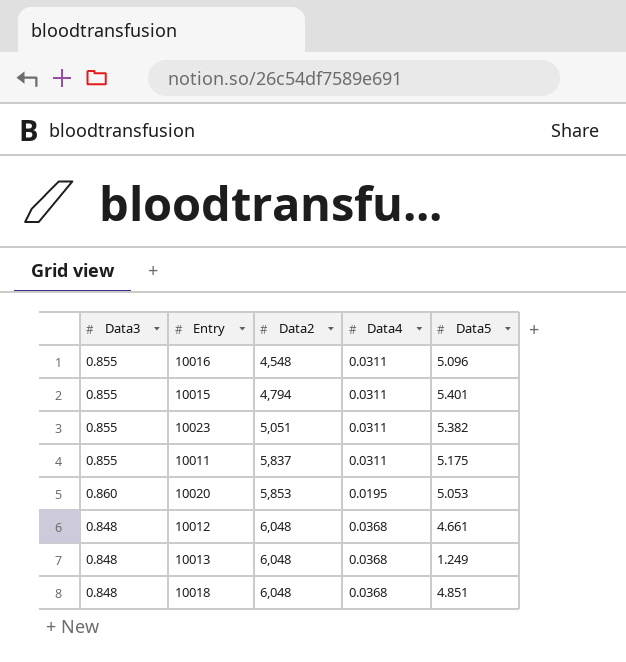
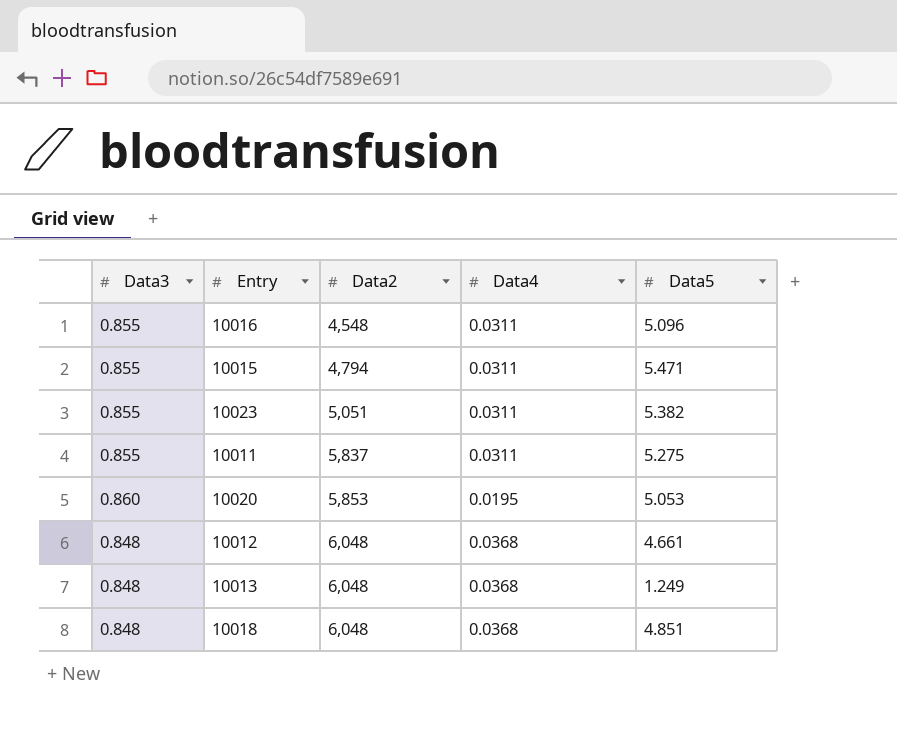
10015 | Data5: 5.401 -> 5.471
10011 | Data5: 5.175 -> 5.275

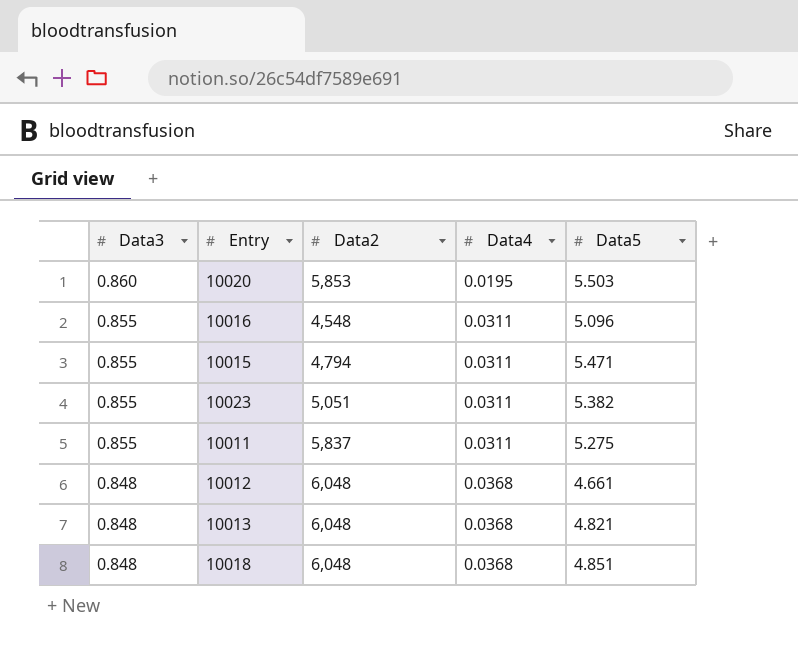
row order: Data2 ascending -> Data3 descending
10020 | Data5: 5.053 -> 5.503
10013 | Data5: 1.249 -> 4.821

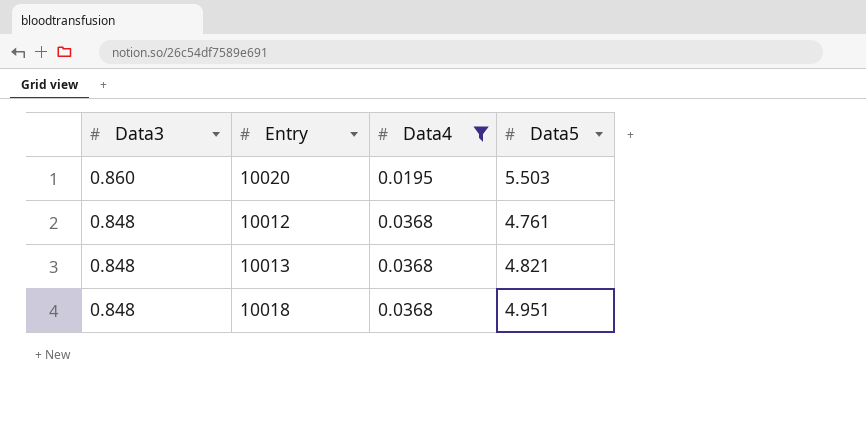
filter: none -> Data4 != 0.0311
column Data2 | position: 3 -> none
10012 | Data5: 4.661 -> 4.761
10018 | Data5: 4.851 -> 4.951

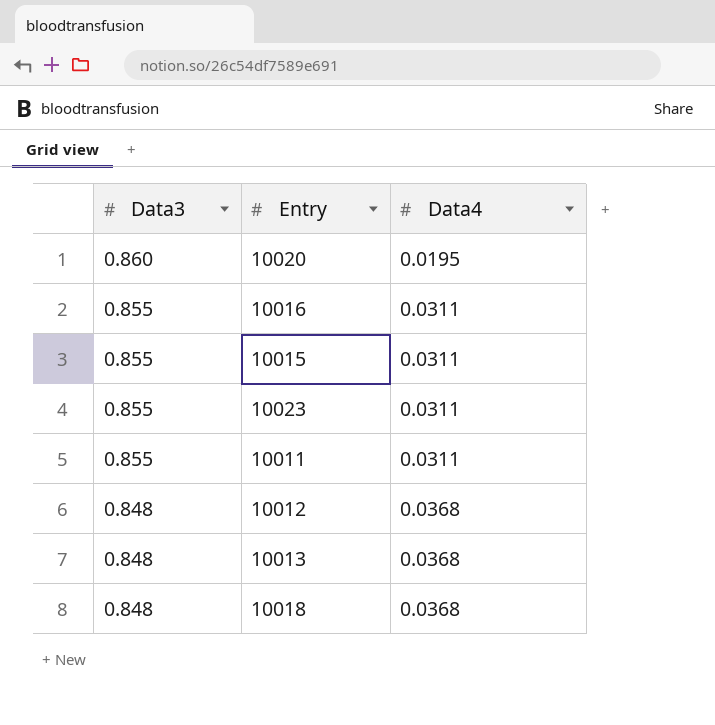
filter: Data4 != 0.0311 -> none
column Data5 | position: 4 -> none

